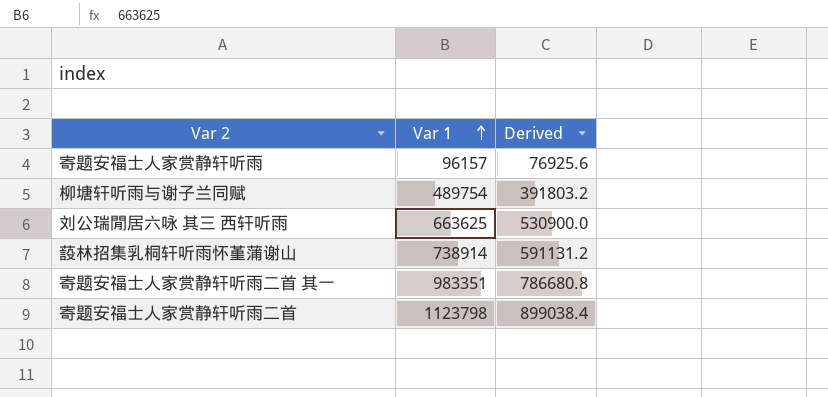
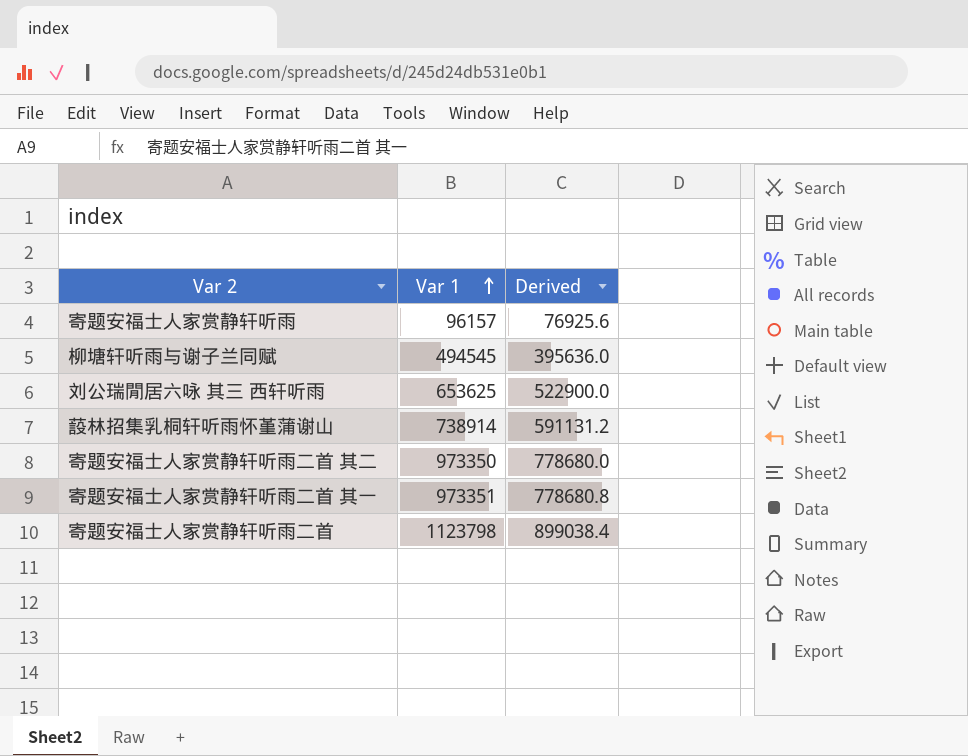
柳塘轩听雨与谢子兰同赋 | Var 1: 489754 -> 494545
柳塘轩听雨与谢子兰同赋 | Derived: 391803.2 -> 395636.0
刘公瑞閒居六咏 其三 西轩听雨 | Var 1: 663625 -> 653625
刘公瑞閒居六咏 其三 西轩听雨 | Derived: 530900.0 -> 522900.0
row 寄题安福士人家赏静轩听雨二首 其二: none -> 973350 | 778680.0
寄题安福士人家赏静轩听雨二首 其一 | Var 1: 983351 -> 973351
寄题安福士人家赏静轩听雨二首 其一 | Derived: 786680.8 -> 778680.8

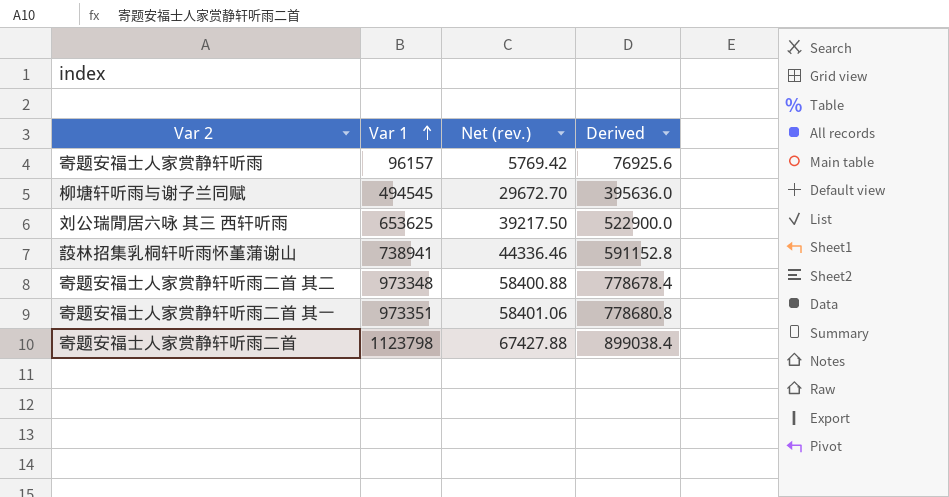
column Net (rev.) | formula: none -> [Var 1] * 0.06
蔎林招集乳桐轩听雨怀堇蒲谢山 | Var 1: 738914 -> 738941
蔎林招集乳桐轩听雨怀堇蒲谢山 | Derived: 591131.2 -> 591152.8
寄题安福士人家赏静轩听雨二首 其二 | Var 1: 973350 -> 973348
寄题安福士人家赏静轩听雨二首 其二 | Derived: 778680.0 -> 778678.4

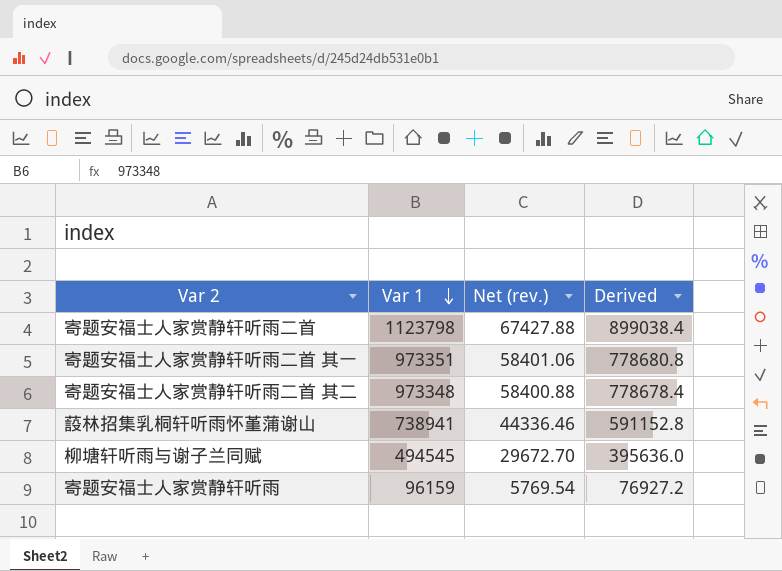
row order: Var 1 ascending -> Var 1 descending
row 刘公瑞閒居六咏 其三 西轩听雨: 653625 | 39217.50 | 522900.0 -> none
寄题安福士人家赏静轩听雨 | Var 1: 96157 -> 96159
寄题安福士人家赏静轩听雨 | Net (rev.): 5769.42 -> 5769.54
寄题安福士人家赏静轩听雨 | Derived: 76925.6 -> 76927.2

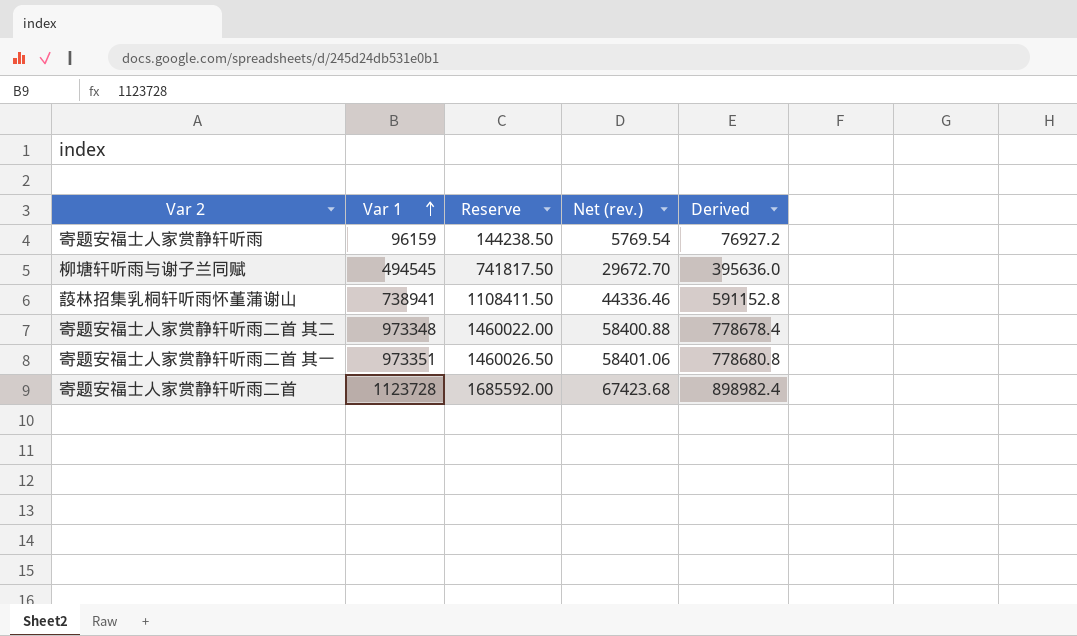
row order: Var 1 descending -> Var 1 ascending
column Reserve | formula: none -> [Var 1] * 1.5
寄题安福士人家赏静轩听雨二首 | Var 1: 1123798 -> 1123728
寄题安福士人家赏静轩听雨二首 | Net (rev.): 67427.88 -> 67423.68
寄题安福士人家赏静轩听雨二首 | Derived: 899038.4 -> 898982.4

